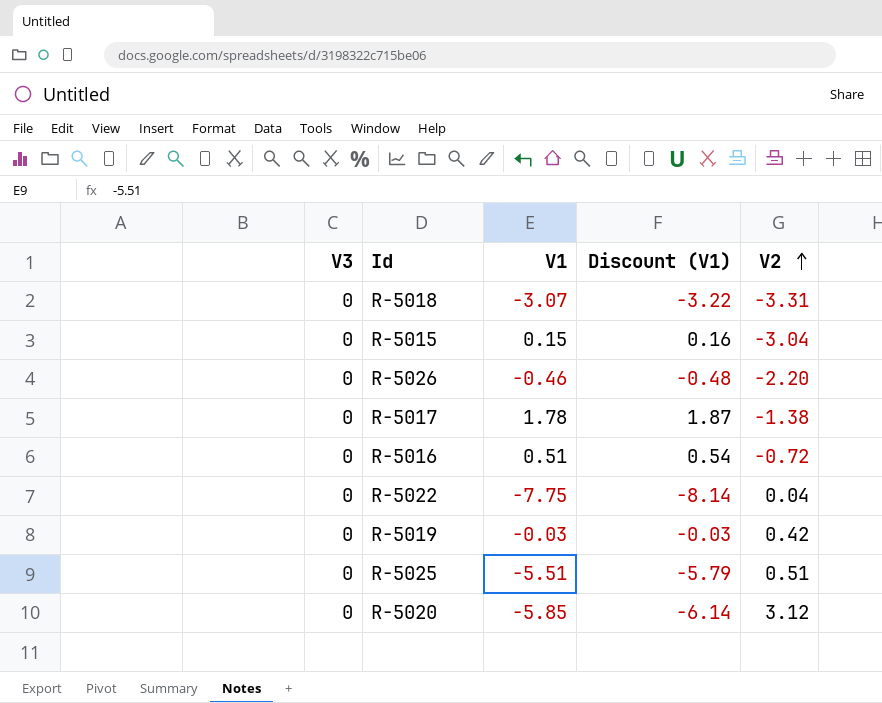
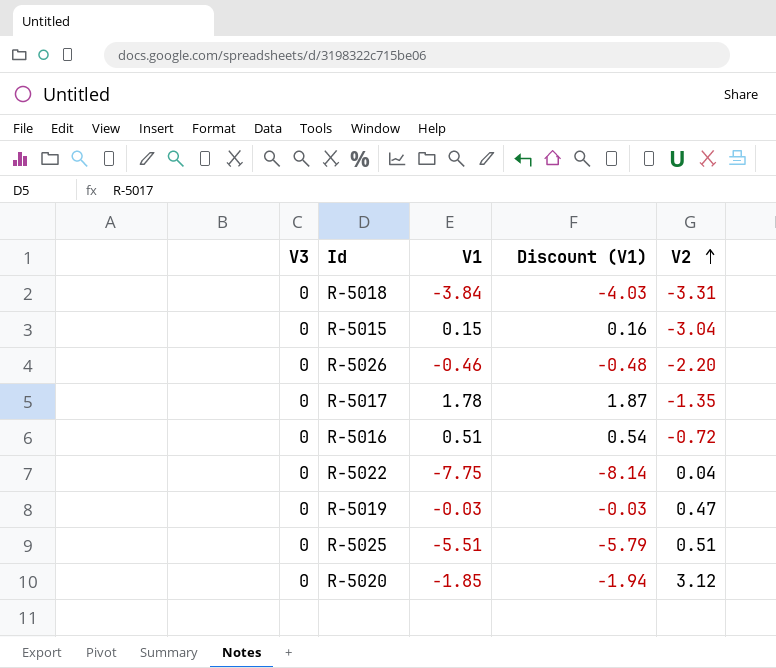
R-5018 | V1: -3.07 -> -3.84
R-5018 | Discount (V1): -3.22 -> -4.03
R-5017 | V2: -1.38 -> -1.35
R-5019 | V2: 0.42 -> 0.47
R-5020 | V1: -5.85 -> -1.85
R-5020 | Discount (V1): -6.14 -> -1.94

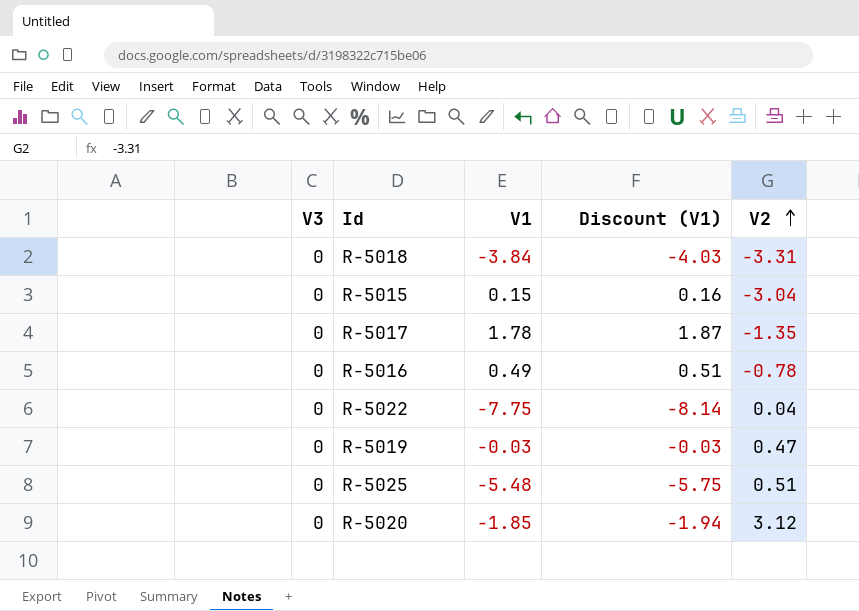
row R-5026: 0 | -0.46 | -0.48 | -2.20 -> none
R-5016 | V1: 0.51 -> 0.49
R-5016 | Discount (V1): 0.54 -> 0.51
R-5016 | V2: -0.72 -> -0.78
R-5025 | V1: -5.51 -> -5.48
R-5025 | Discount (V1): -5.79 -> -5.75

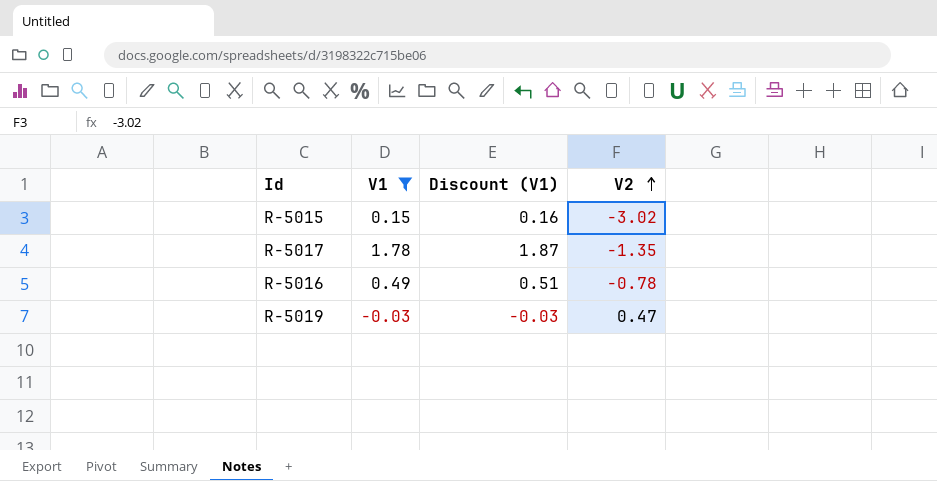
filter: none -> V1 >= -0.03
column V3 | position: 1 -> none
R-5015 | V2: -3.04 -> -3.02

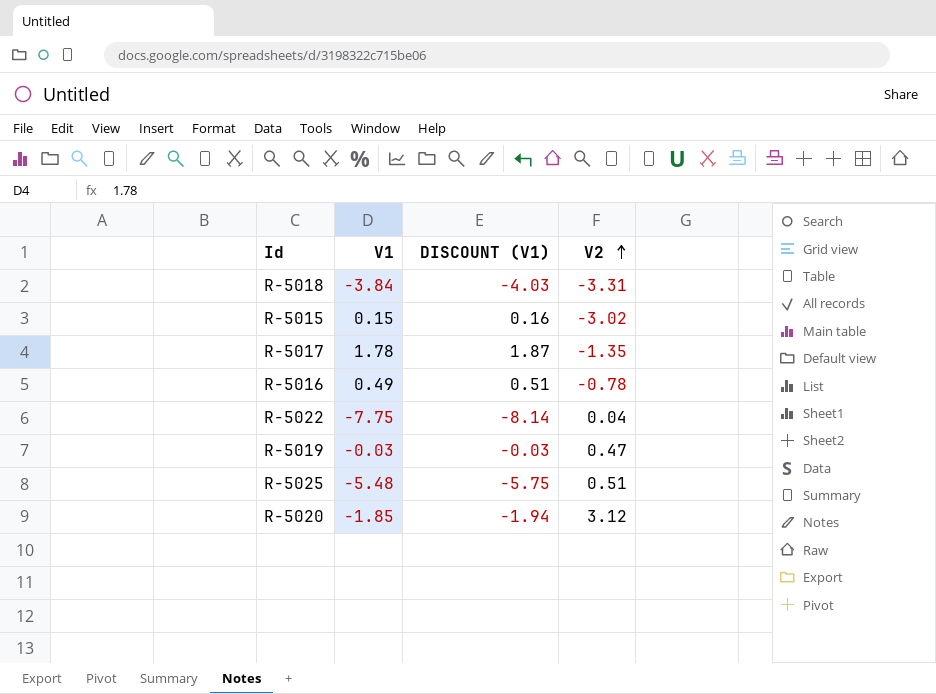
filter: V1 >= -0.03 -> none
column name: Discount (V1) -> DISCOUNT (V1)

